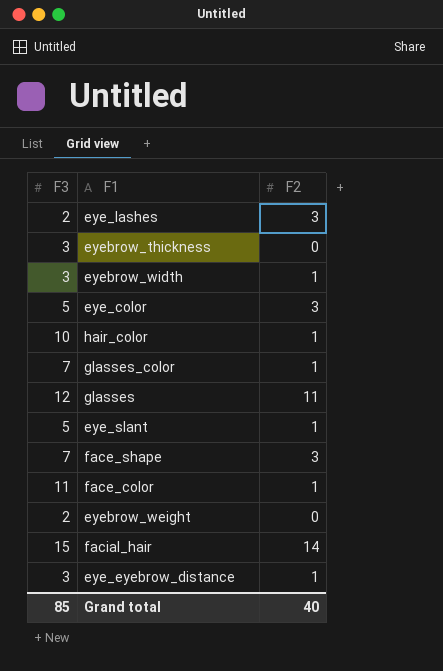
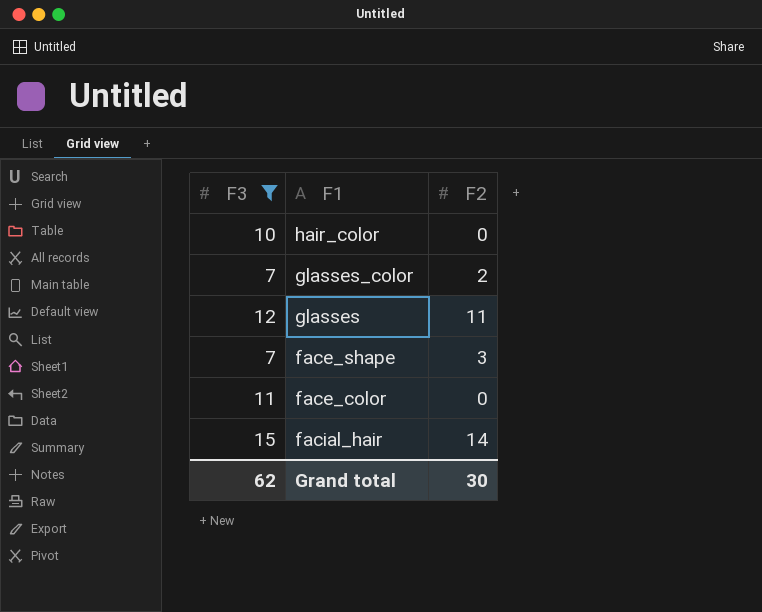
filter: none -> F3 >= 7
hair_color | F2: 1 -> 0
glasses_color | F2: 1 -> 2
face_color | F2: 1 -> 0
Grand total | F3: 85 -> 62
Grand total | F2: 40 -> 30

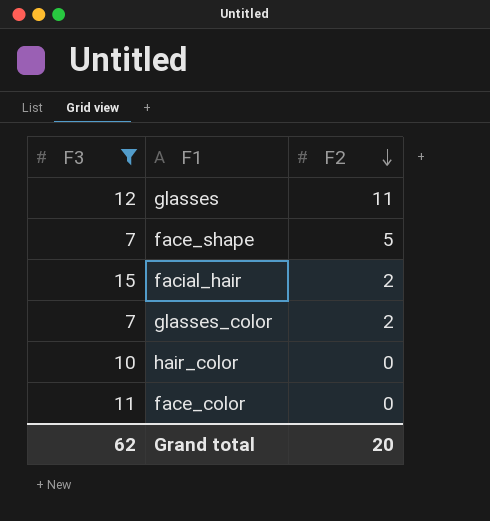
row order: none -> F2 descending
face_shape | F2: 3 -> 5
facial_hair | F2: 14 -> 2
Grand total | F2: 30 -> 20

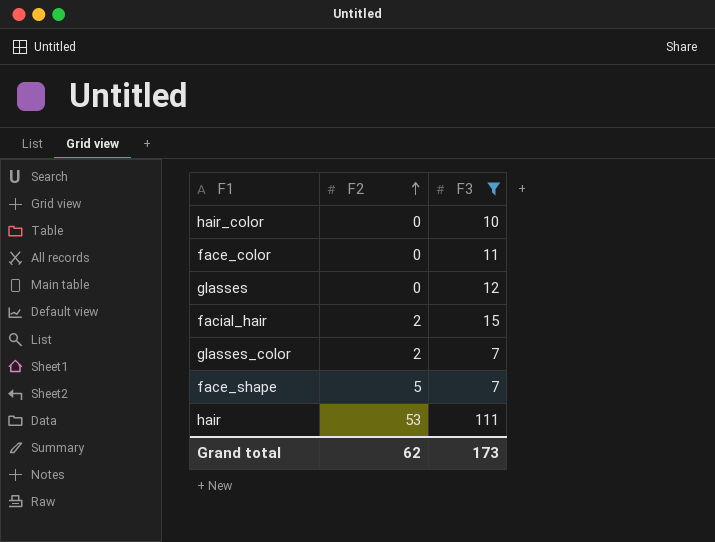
row order: F2 descending -> F2 ascending
column F3 | position: 1 -> 3
glasses | F2: 11 -> 0
row hair: none -> 53 | 111
Grand total | F2: 20 -> 62
Grand total | F3: 62 -> 173

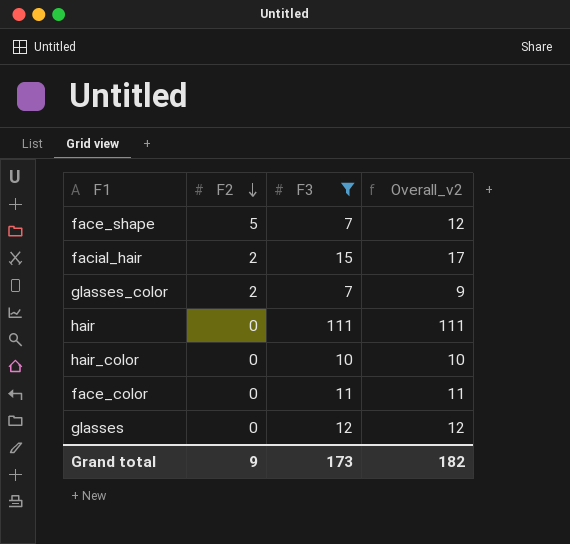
row order: F2 ascending -> F2 descending
column Overall_v2 | formula: none -> [F2] + [F3]
hair | F2: 53 -> 0
Grand total | F2: 62 -> 9

